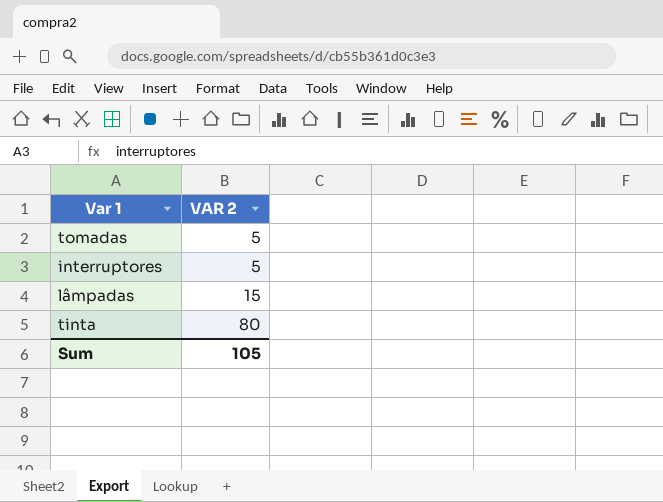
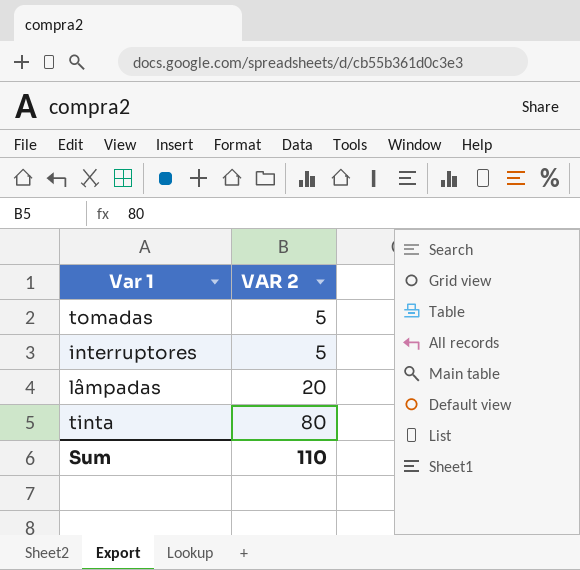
lâmpadas | VAR 2: 15 -> 20
Sum | VAR 2: 105 -> 110

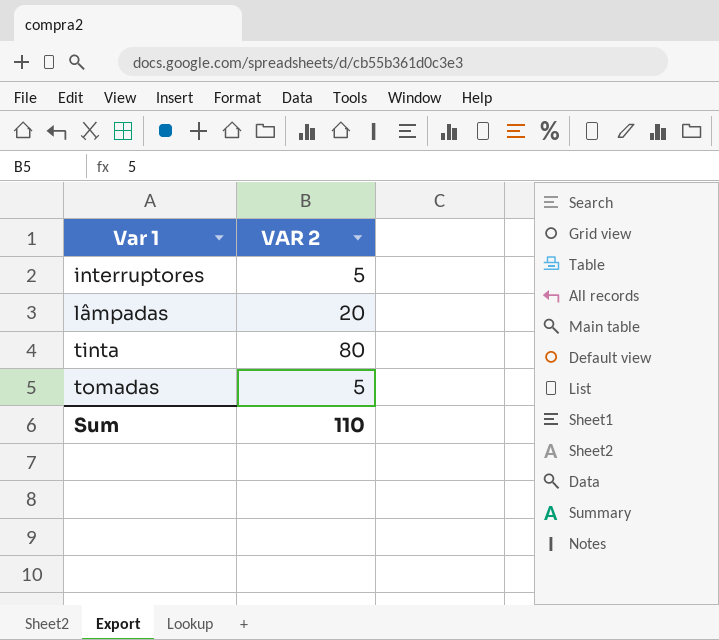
row order: VAR 2 ascending -> Var 1 ascending

